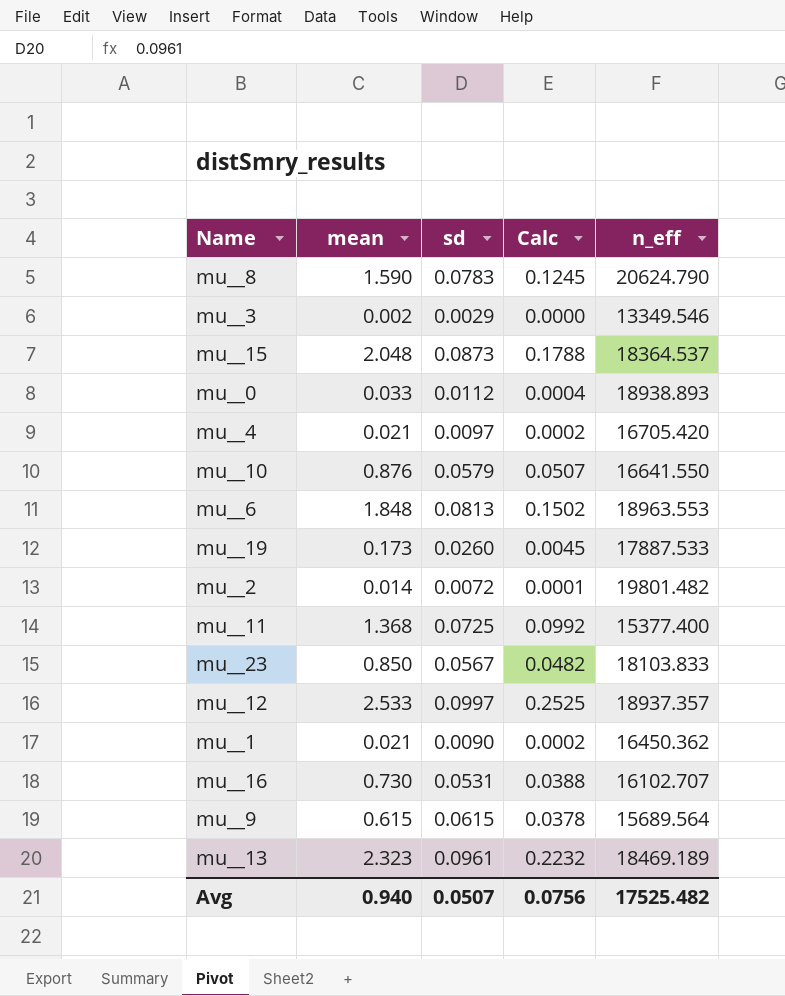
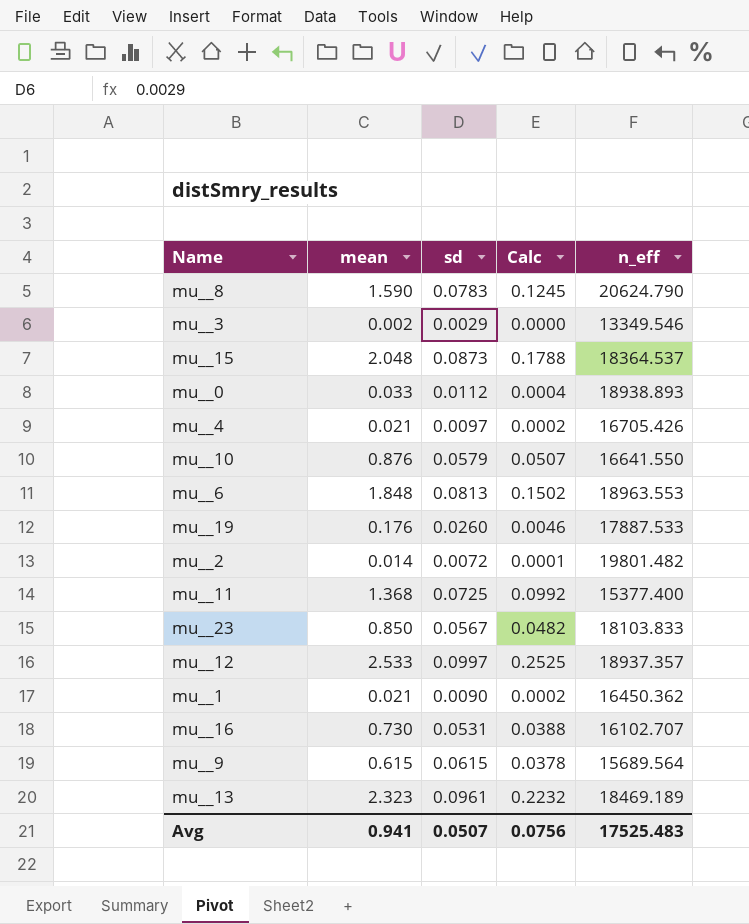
mu__4 | n_eff: 16705.420 -> 16705.426
mu__19 | mean: 0.173 -> 0.176
mu__19 | Calc: 0.0045 -> 0.0046
Avg | mean: 0.940 -> 0.941
Avg | n_eff: 17525.482 -> 17525.483

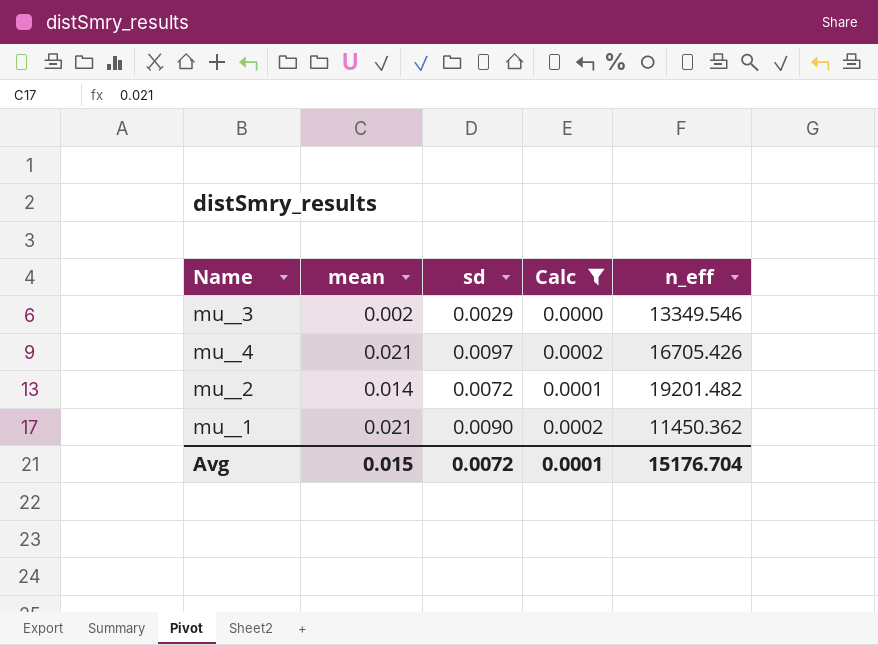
filter: none -> Calc <= 0.0002
mu__2 | n_eff: 19801.482 -> 19201.482
mu__1 | n_eff: 16450.362 -> 11450.362
Avg | mean: 0.941 -> 0.015
Avg | sd: 0.0507 -> 0.0072
Avg | Calc: 0.0756 -> 0.0001
Avg | n_eff: 17525.483 -> 15176.704

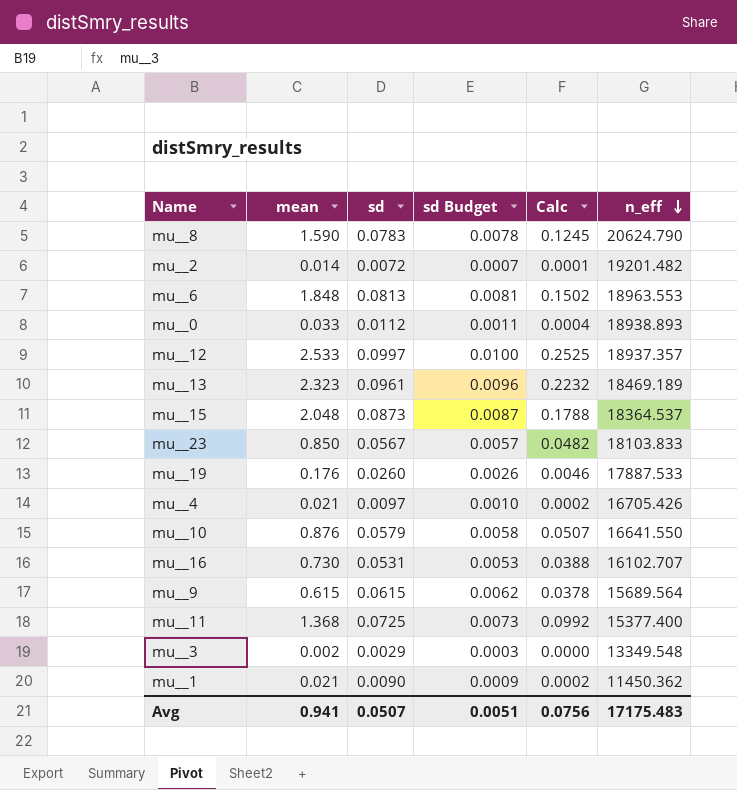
filter: Calc <= 0.0002 -> none
row order: none -> n_eff descending
column sd Budget | formula: none -> [sd] * 0.1
mu__3 | n_eff: 13349.546 -> 13349.548
Avg | mean: 0.015 -> 0.941
Avg | sd: 0.0072 -> 0.0507
Avg | Calc: 0.0001 -> 0.0756
Avg | n_eff: 15176.704 -> 17175.483

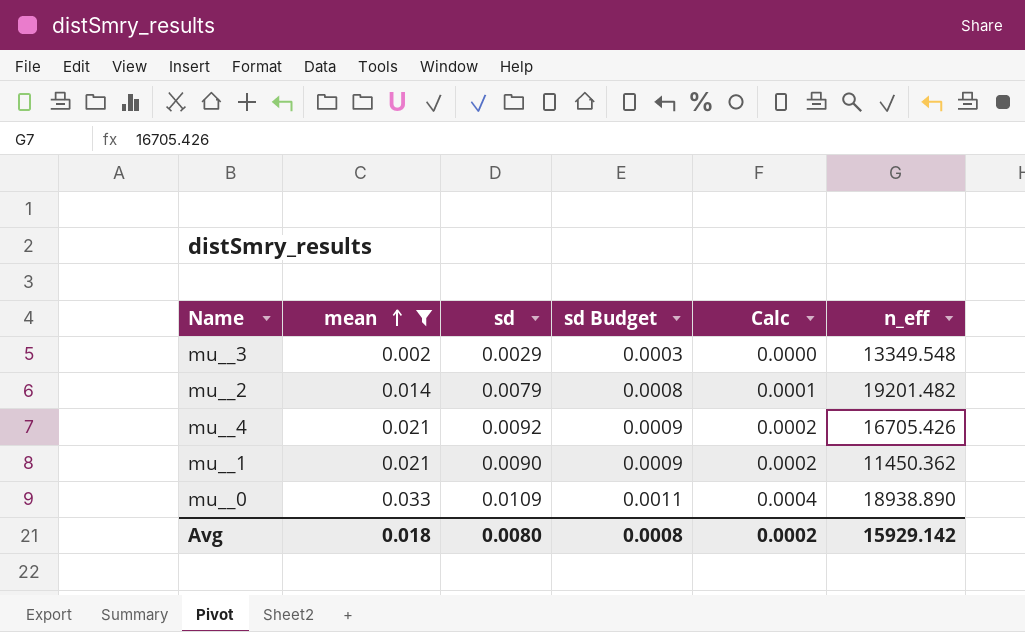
filter: none -> mean <= 0.033
row order: n_eff descending -> mean ascending
mu__2 | sd: 0.0072 -> 0.0079
mu__2 | sd Budget: 0.0007 -> 0.0008
mu__4 | sd: 0.0097 -> 0.0092
mu__4 | sd Budget: 0.0010 -> 0.0009
mu__0 | sd: 0.0112 -> 0.0109
mu__0 | n_eff: 18938.893 -> 18938.890
Avg | mean: 0.941 -> 0.018
Avg | sd: 0.0507 -> 0.0080
Avg | sd Budget: 0.0051 -> 0.0008
Avg | Calc: 0.0756 -> 0.0002
Avg | n_eff: 17175.483 -> 15929.142

